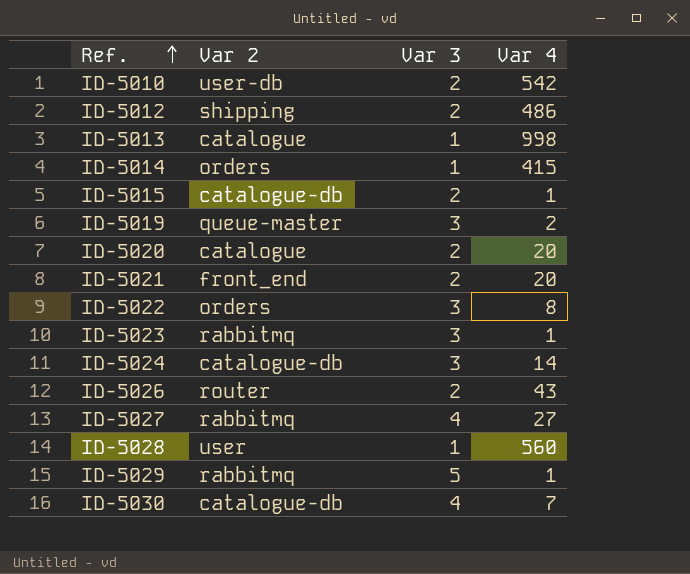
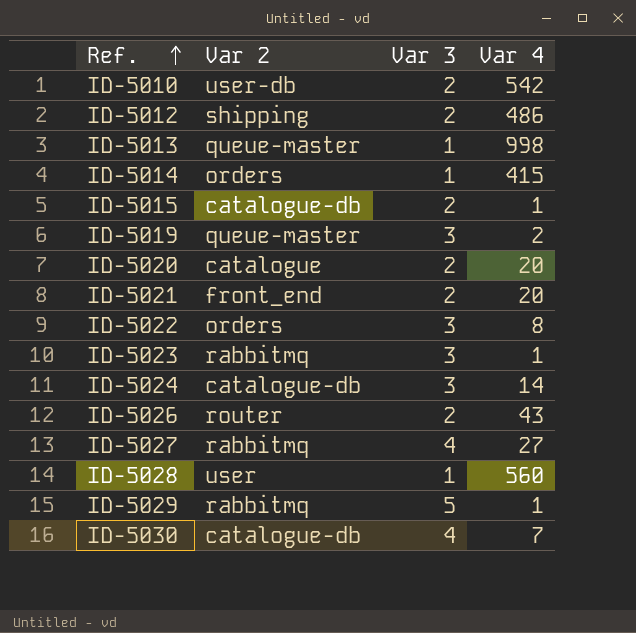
ID-5013 | Var 2: catalogue -> queue-master

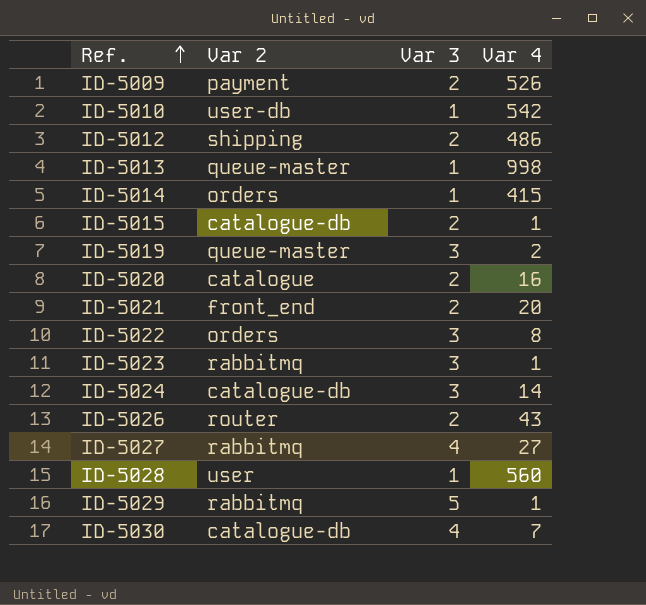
row ID-5009: none -> payment | 2 | 526
ID-5010 | Var 3: 2 -> 1
ID-5020 | Var 4: 20 -> 16

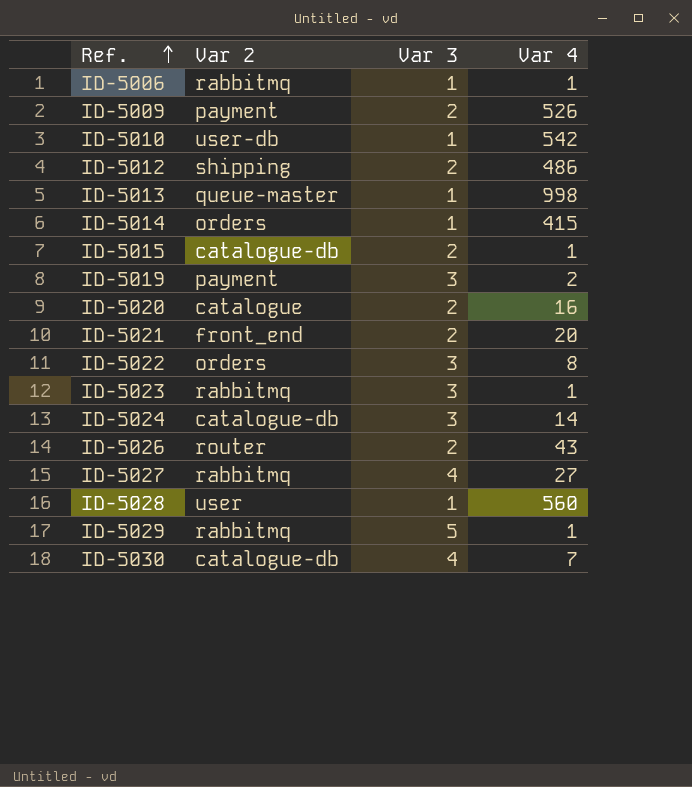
row ID-5006: none -> rabbitmq | 1 | 1
ID-5019 | Var 2: queue-master -> payment

